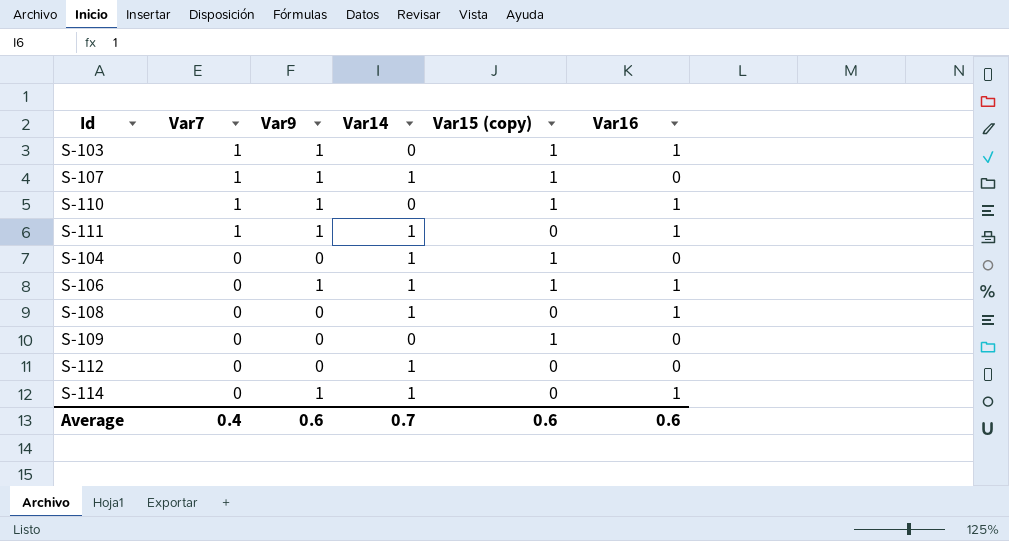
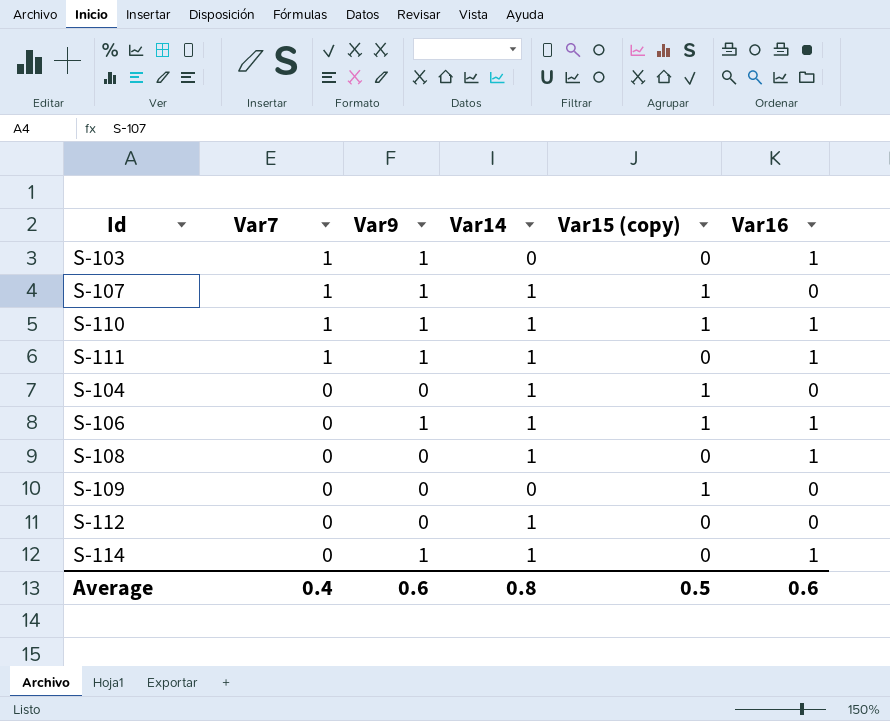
S-103 | Var15 (copy): 1 -> 0
S-110 | Var14: 0 -> 1
Average | Var14: 0.7 -> 0.8
Average | Var15 (copy): 0.6 -> 0.5

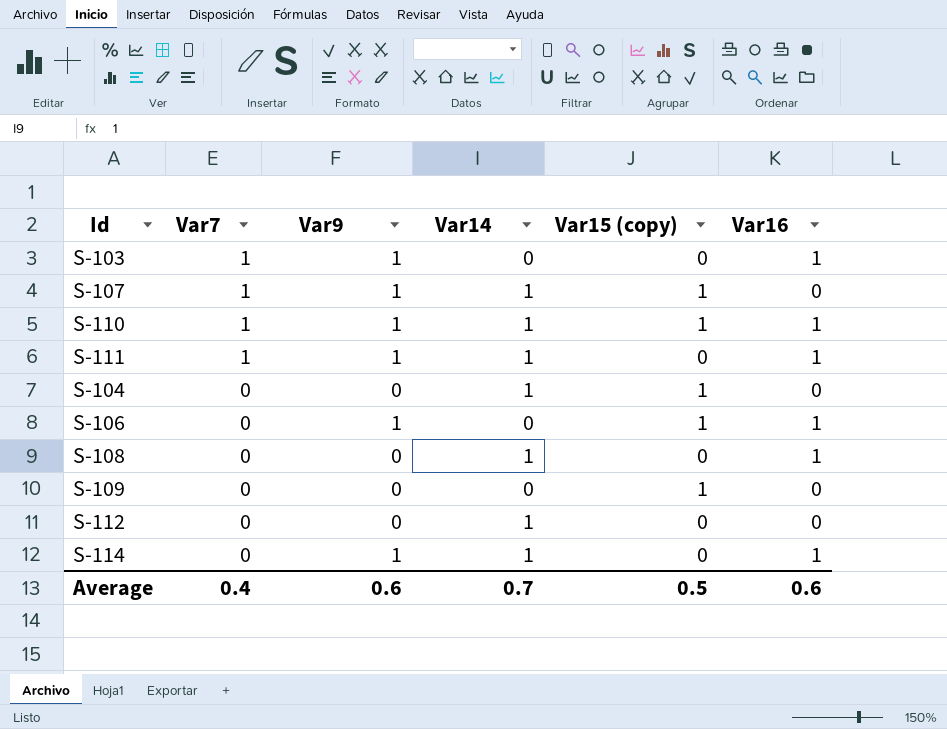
S-106 | Var14: 1 -> 0
Average | Var14: 0.8 -> 0.7

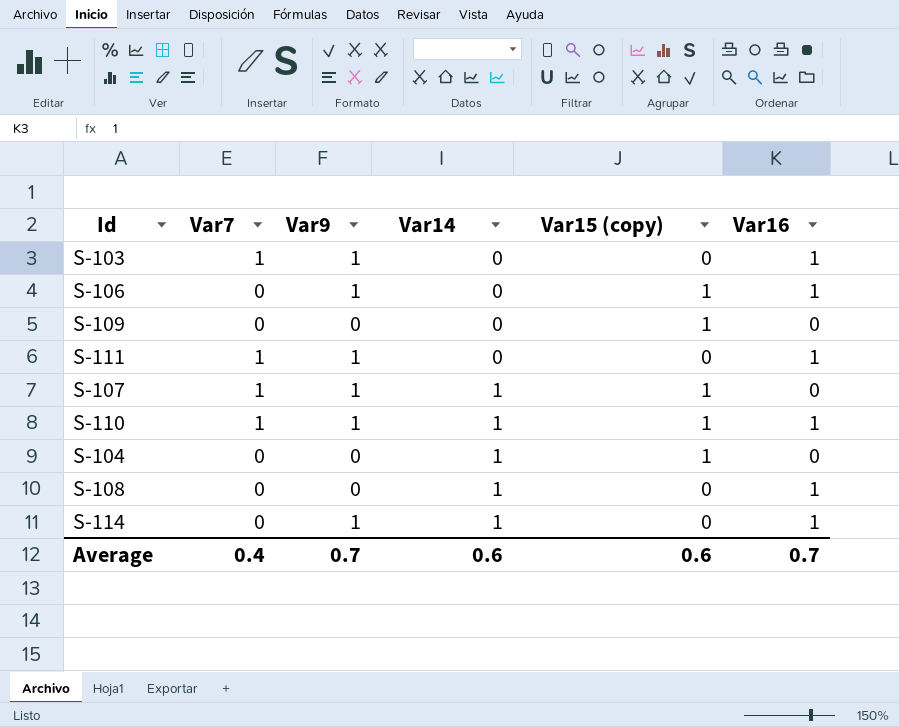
row order: Var7 descending -> Var14 ascending
row S-112: 0 | 0 | 1 | 0 | 0 -> none
S-111 | Var14: 1 -> 0
Average | Var9: 0.6 -> 0.7
Average | Var14: 0.7 -> 0.6
Average | Var15 (copy): 0.5 -> 0.6
Average | Var16: 0.6 -> 0.7

